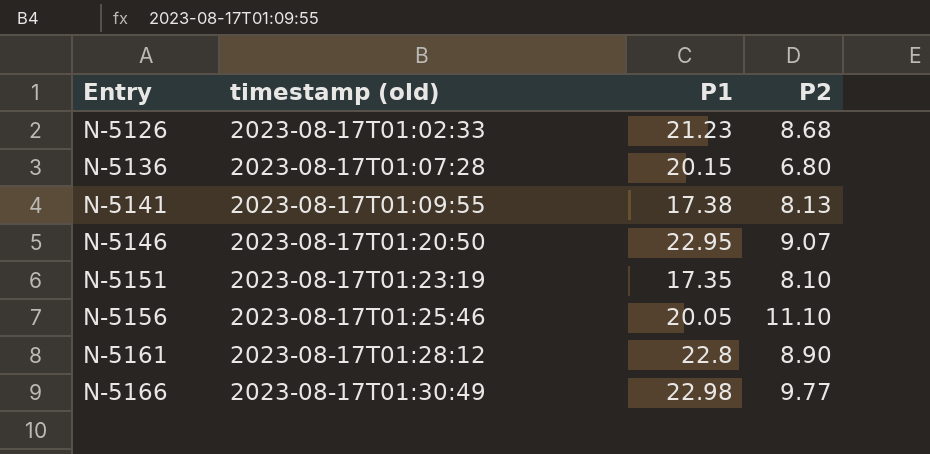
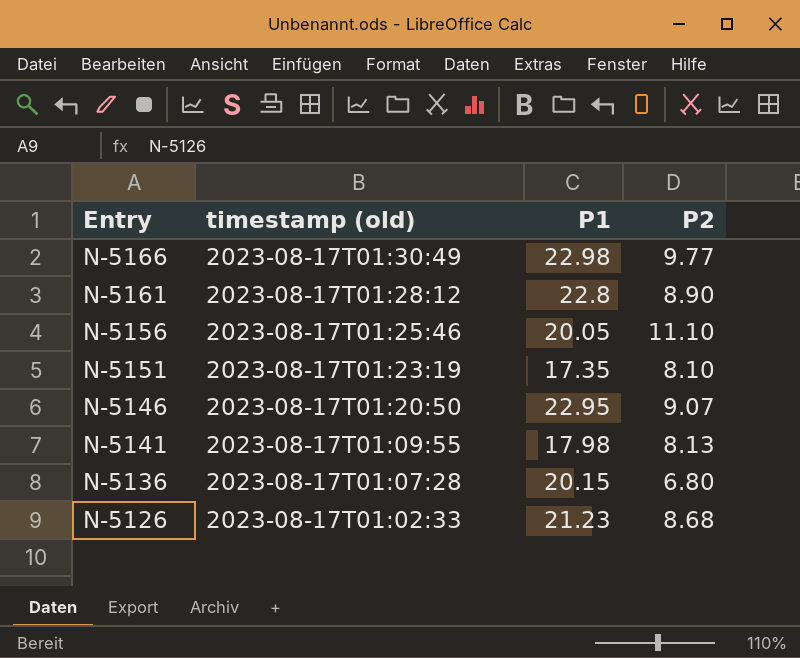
row order: Entry ascending -> Entry descending
N-5141 | P1: 17.38 -> 17.98

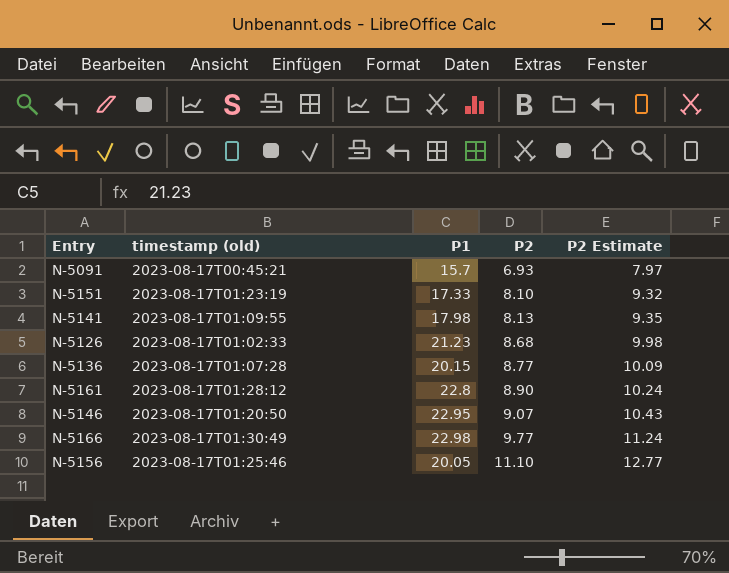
row order: Entry descending -> P2 ascending
column P2 Estimate | formula: none -> [P2] * 1.15
row N-5091: none -> 2023-08-17T00:45:21 | 15.7 | 6.93 | 7.97
N-5151 | P1: 17.35 -> 17.33
N-5136 | P2: 6.80 -> 8.77

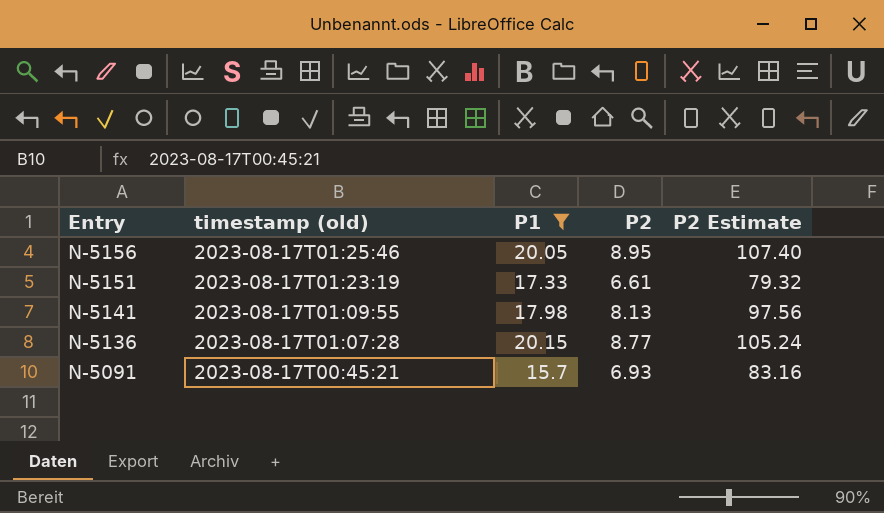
filter: none -> P1 <= 20.15
row order: P2 ascending -> Entry descending
column P2 Estimate | formula: [P2] * 1.15 -> [P2] * 12
N-5156 | P2: 11.10 -> 8.95
N-5151 | P2: 8.10 -> 6.61

